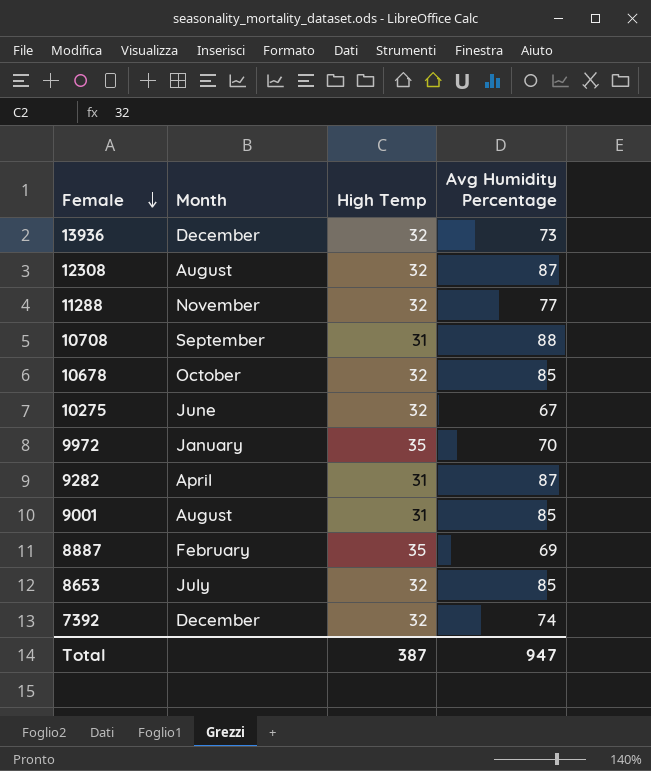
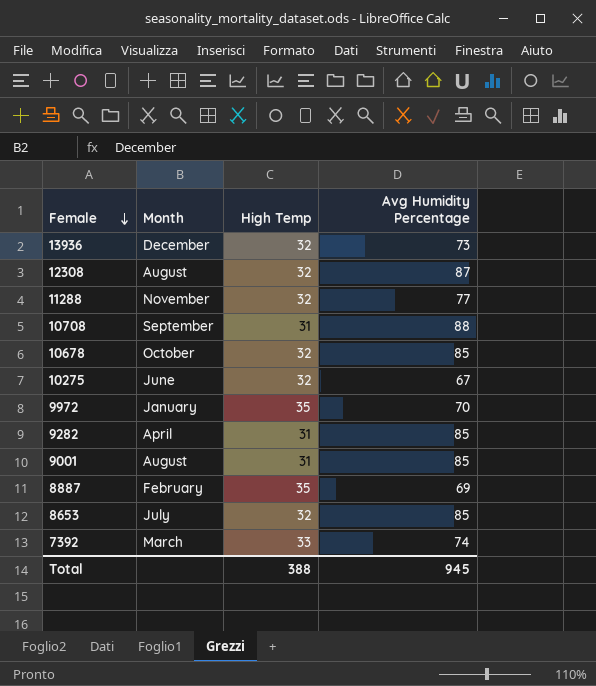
9282 | Avg Humidity Percentage: 87 -> 85
7392 | Month: December -> March
7392 | High Temp: 32 -> 33
Total | High Temp: 387 -> 388
Total | Avg Humidity Percentage: 947 -> 945

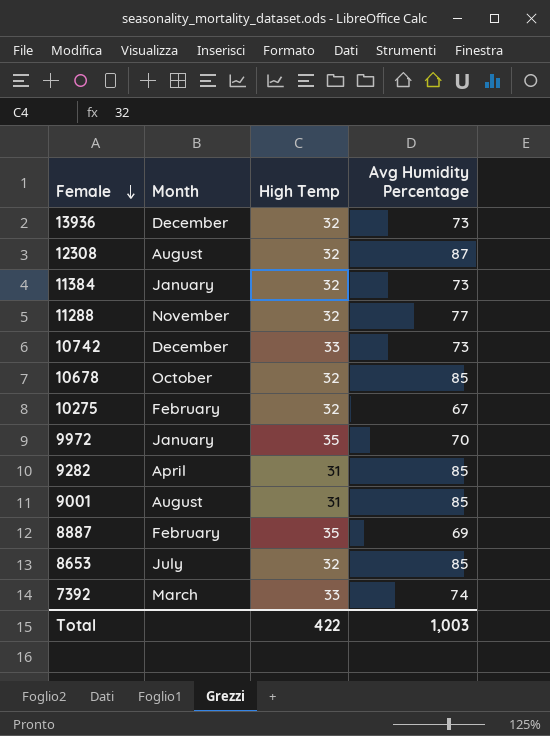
row 10708: September | 31 | 88 -> none
row 11384: none -> January | 32 | 73
row 10742: none -> December | 33 | 73
10275 | Month: June -> February
Total | High Temp: 388 -> 422
Total | Avg Humidity Percentage: 945 -> 1,003

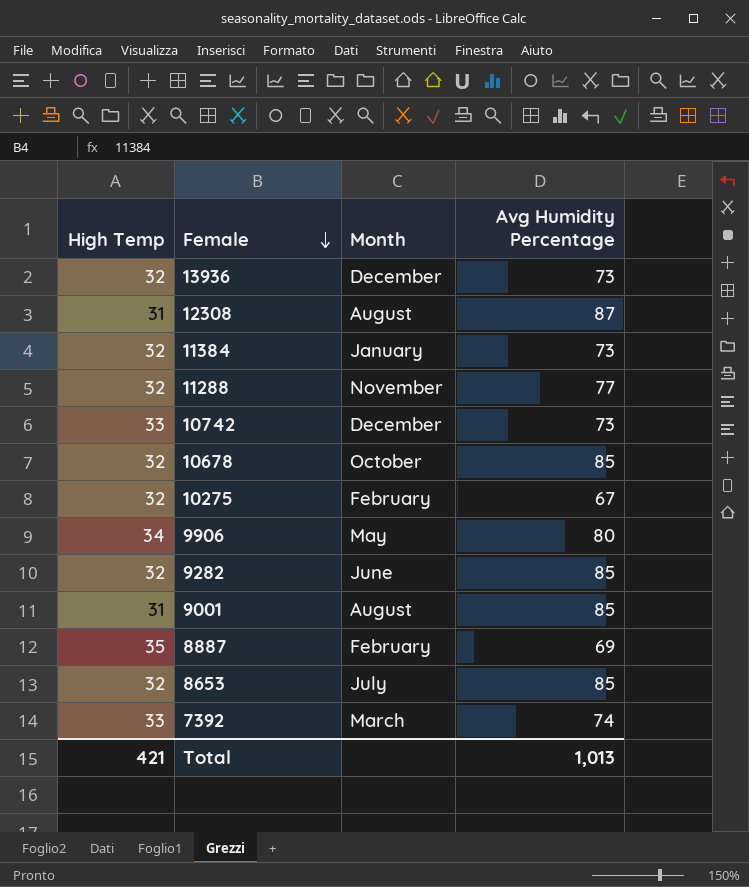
column High Temp | position: 3 -> 1
row 9972: January | 35 | 70 -> none
12308 | High Temp: 32 -> 31
row 9906: none -> 34 | May | 80
9282 | High Temp: 31 -> 32
9282 | Month: April -> June
Total | High Temp: 422 -> 421
Total | Avg Humidity Percentage: 1,003 -> 1,013

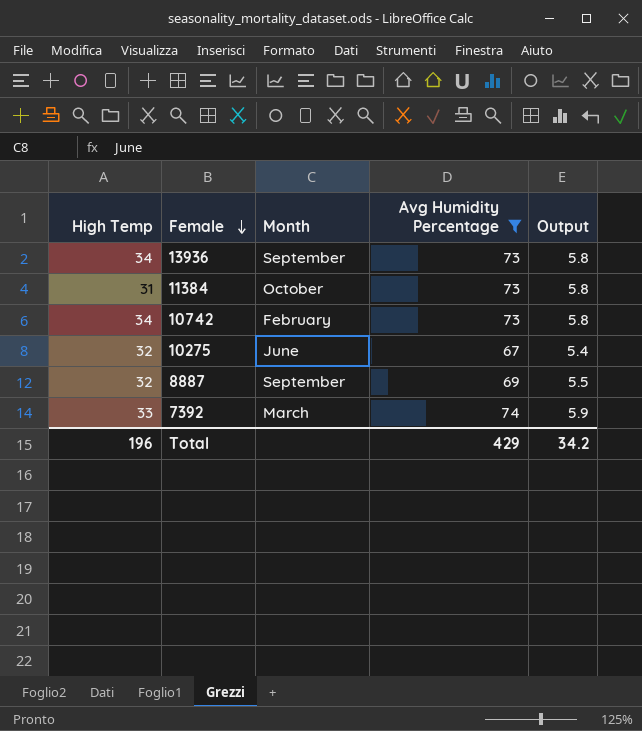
filter: none -> Avg Humidity Percentage <= 74
column Output | formula: none -> [Avg Humidity Percentage] * 0.08
13936 | High Temp: 32 -> 34
13936 | Month: December -> September
11384 | High Temp: 32 -> 31
11384 | Month: January -> October
10742 | High Temp: 33 -> 34
10742 | Month: December -> February
10275 | Month: February -> June
8887 | High Temp: 35 -> 32
8887 | Month: February -> September
Total | High Temp: 421 -> 196
Total | Avg Humidity Percentage: 1,013 -> 429

